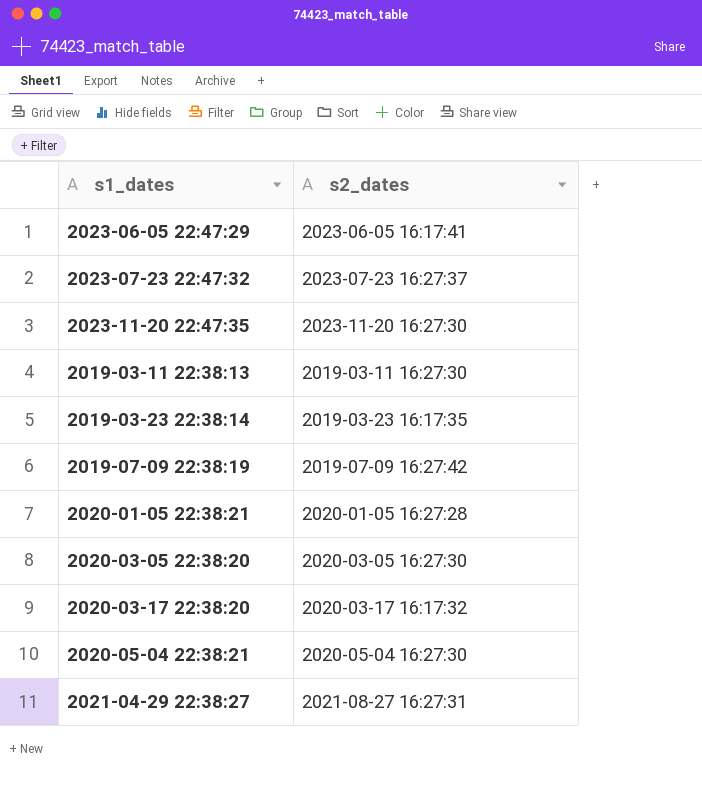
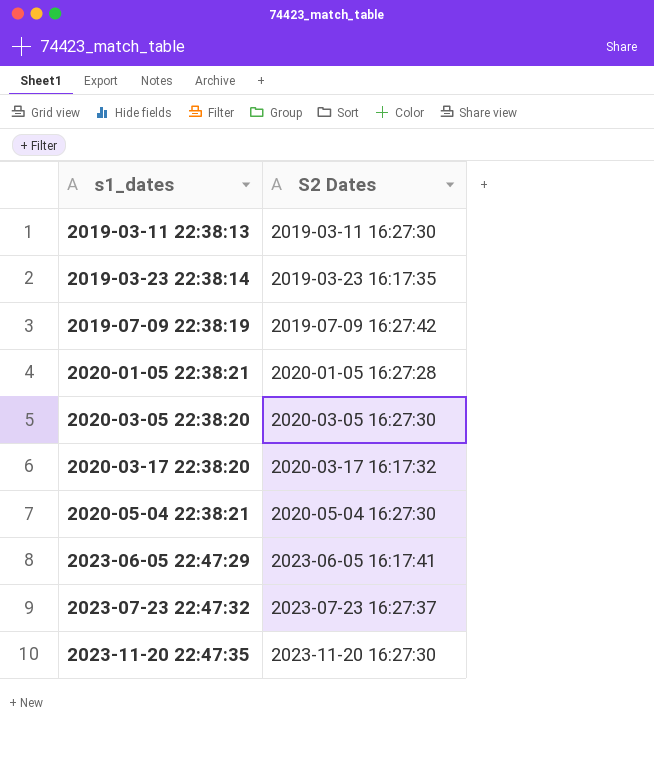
row order: none -> s1_dates ascending
column name: s2_dates -> S2 Dates
row 2021-04-29 22:38:27: 2021-08-27 16:27:31 -> none

